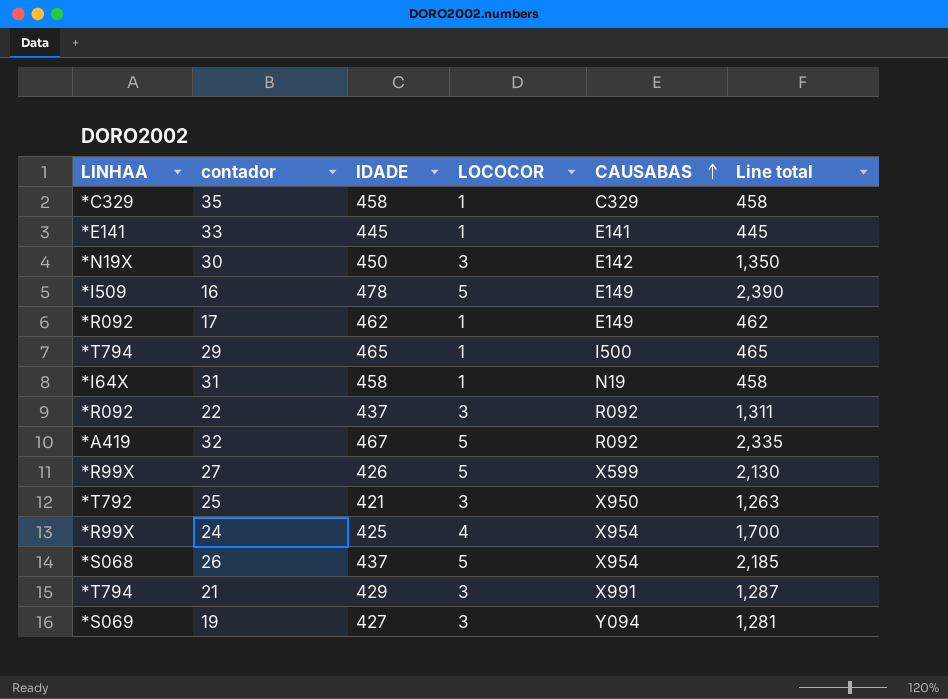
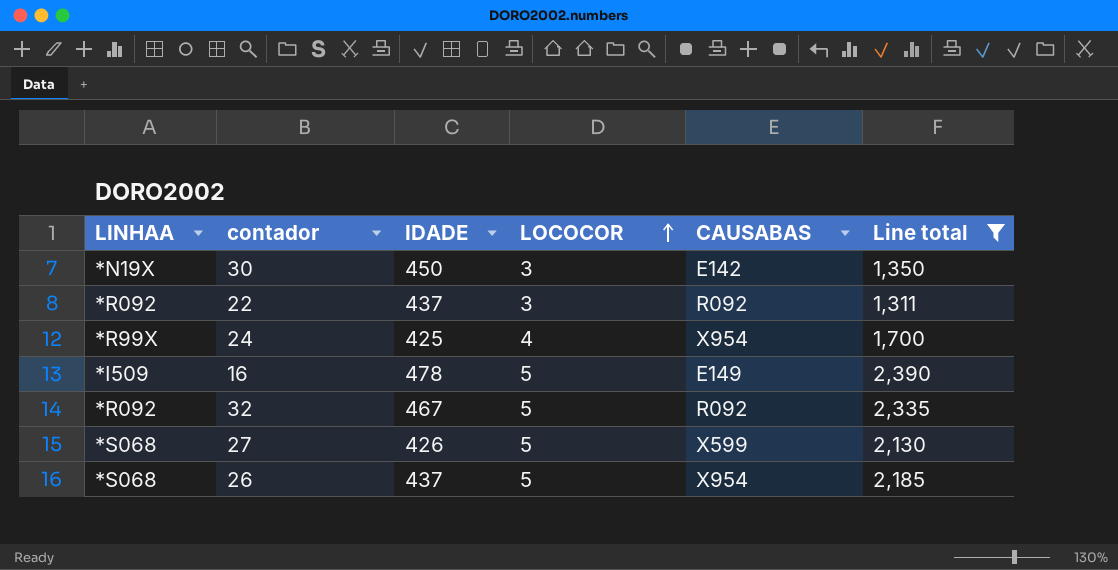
filter: none -> Line total >= 1,311
row order: CAUSABAS ascending -> LOCOCOR ascending
32 | LINHAA: *A419 -> *R092
27 | LINHAA: *R99X -> *S068

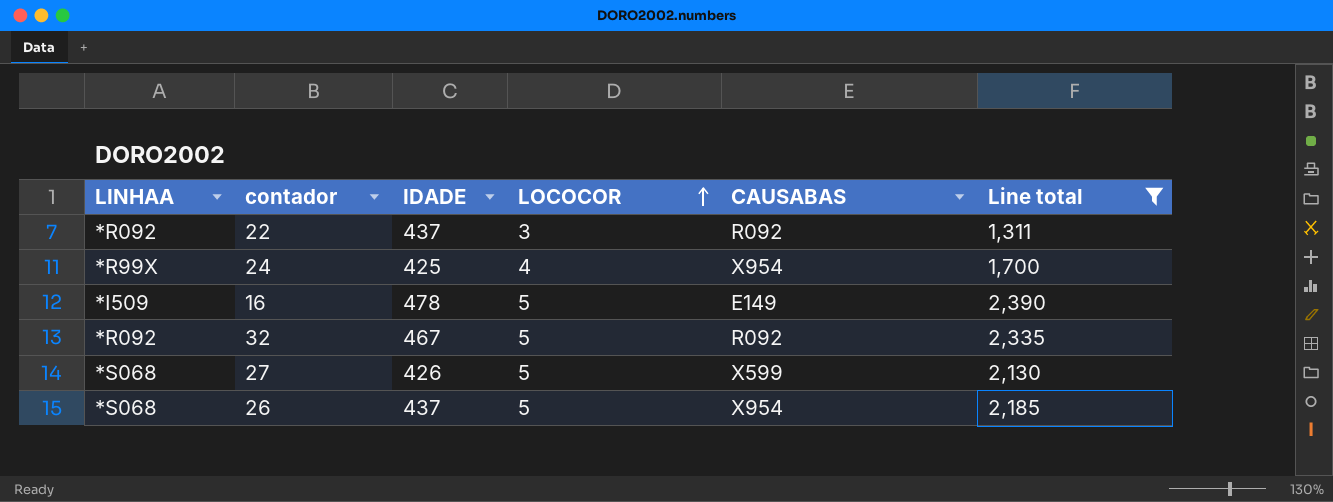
row 30: *N19X | 450 | 3 | E142 | 1,350 -> none

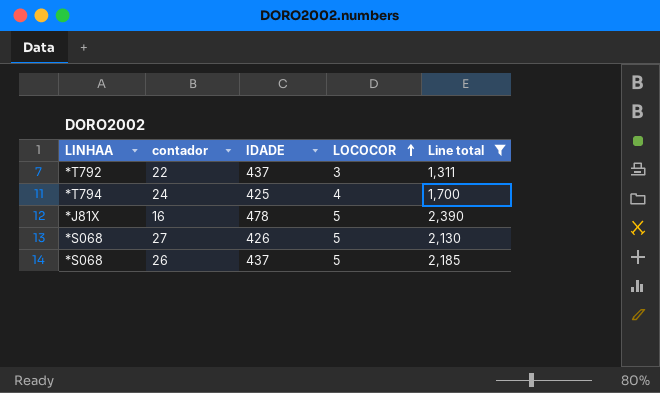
column CAUSABAS | position: 5 -> none
row 32: *R092 | 467 | 5 | R092 | 2,335 -> none
22 | LINHAA: *R092 -> *T792
24 | LINHAA: *R99X -> *T794
16 | LINHAA: *I509 -> *J81X

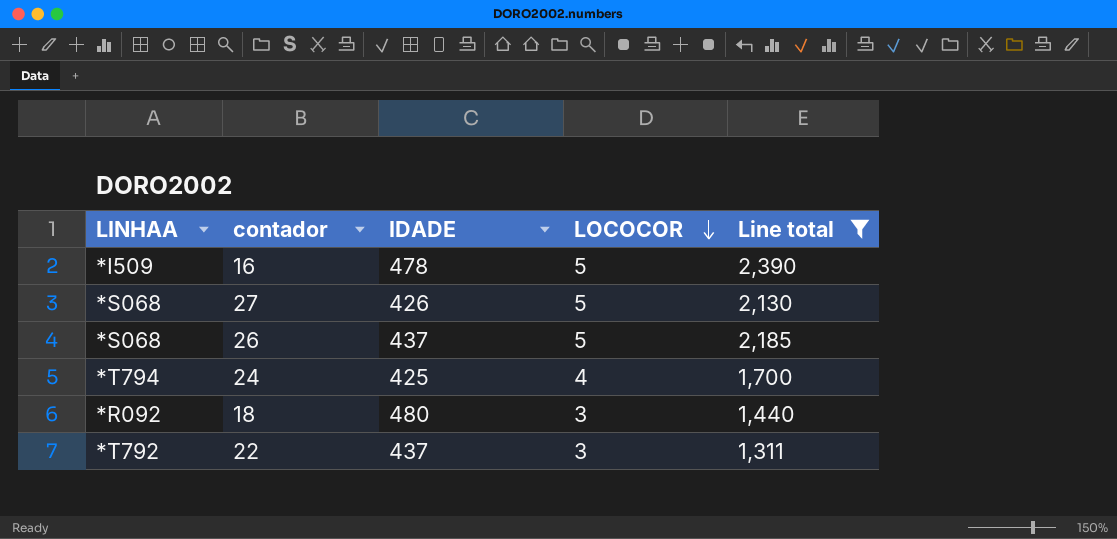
row order: LOCOCOR ascending -> LOCOCOR descending
16 | LINHAA: *J81X -> *I509
row 18: none -> *R092 | 480 | 3 | 1,440

